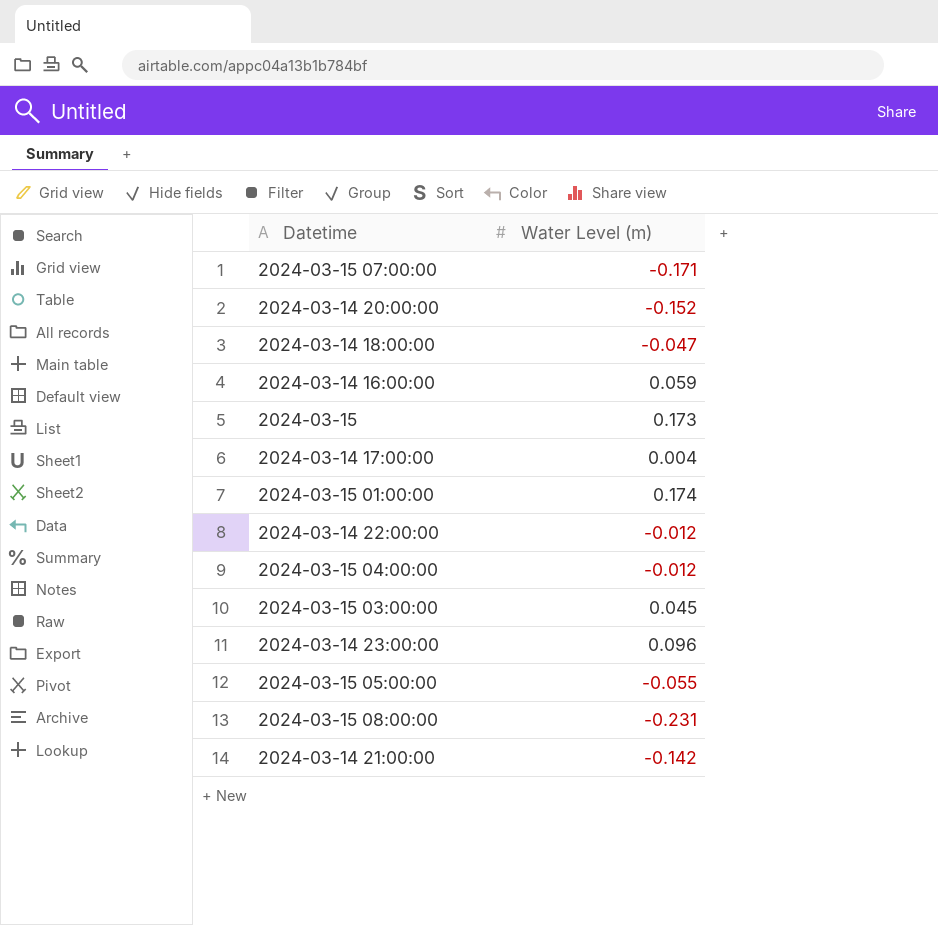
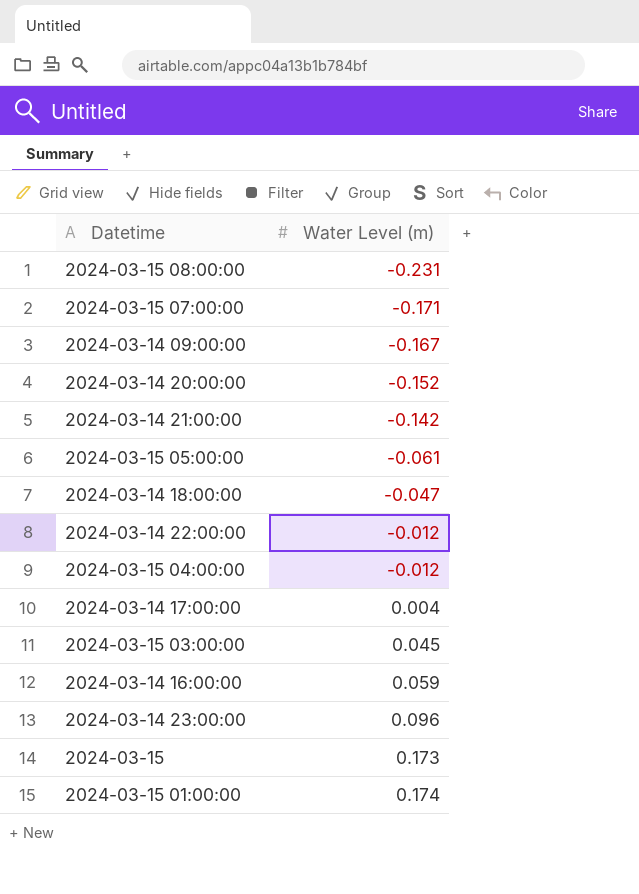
row order: none -> Water Level (m) ascending
row 2024-03-14 09:00:00: none -> -0.167
2024-03-15 05:00:00 | Water Level (m): -0.055 -> -0.061

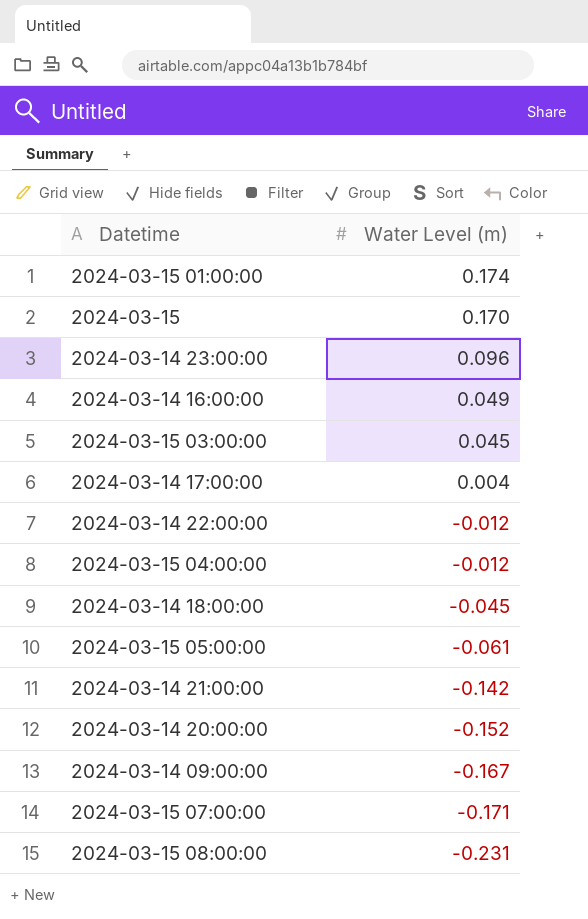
row order: Water Level (m) ascending -> Water Level (m) descending
2024-03-15 | Water Level (m): 0.173 -> 0.170
2024-03-14 16:00:00 | Water Level (m): 0.059 -> 0.049
2024-03-14 18:00:00 | Water Level (m): -0.047 -> -0.045

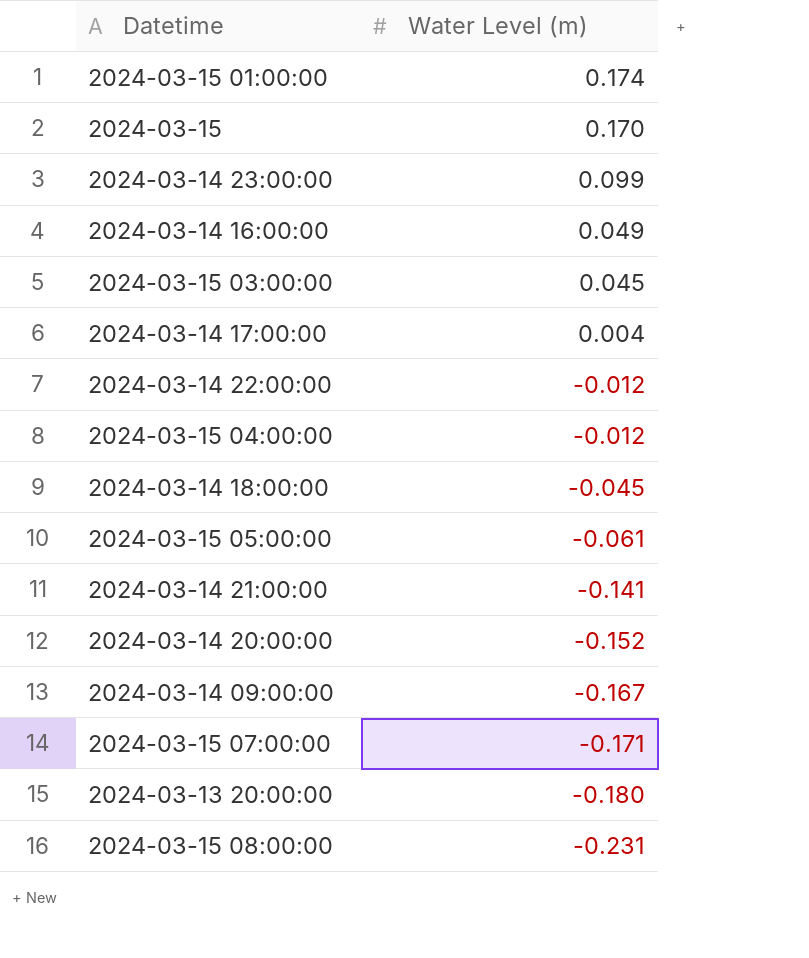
2024-03-14 23:00:00 | Water Level (m): 0.096 -> 0.099
2024-03-14 21:00:00 | Water Level (m): -0.142 -> -0.141
row 2024-03-13 20:00:00: none -> -0.180

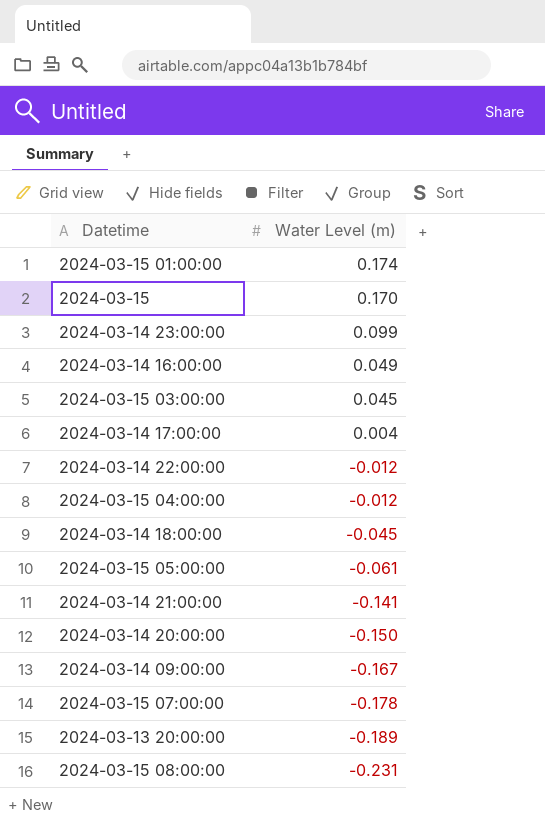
2024-03-14 20:00:00 | Water Level (m): -0.152 -> -0.150
2024-03-15 07:00:00 | Water Level (m): -0.171 -> -0.178
2024-03-13 20:00:00 | Water Level (m): -0.180 -> -0.189

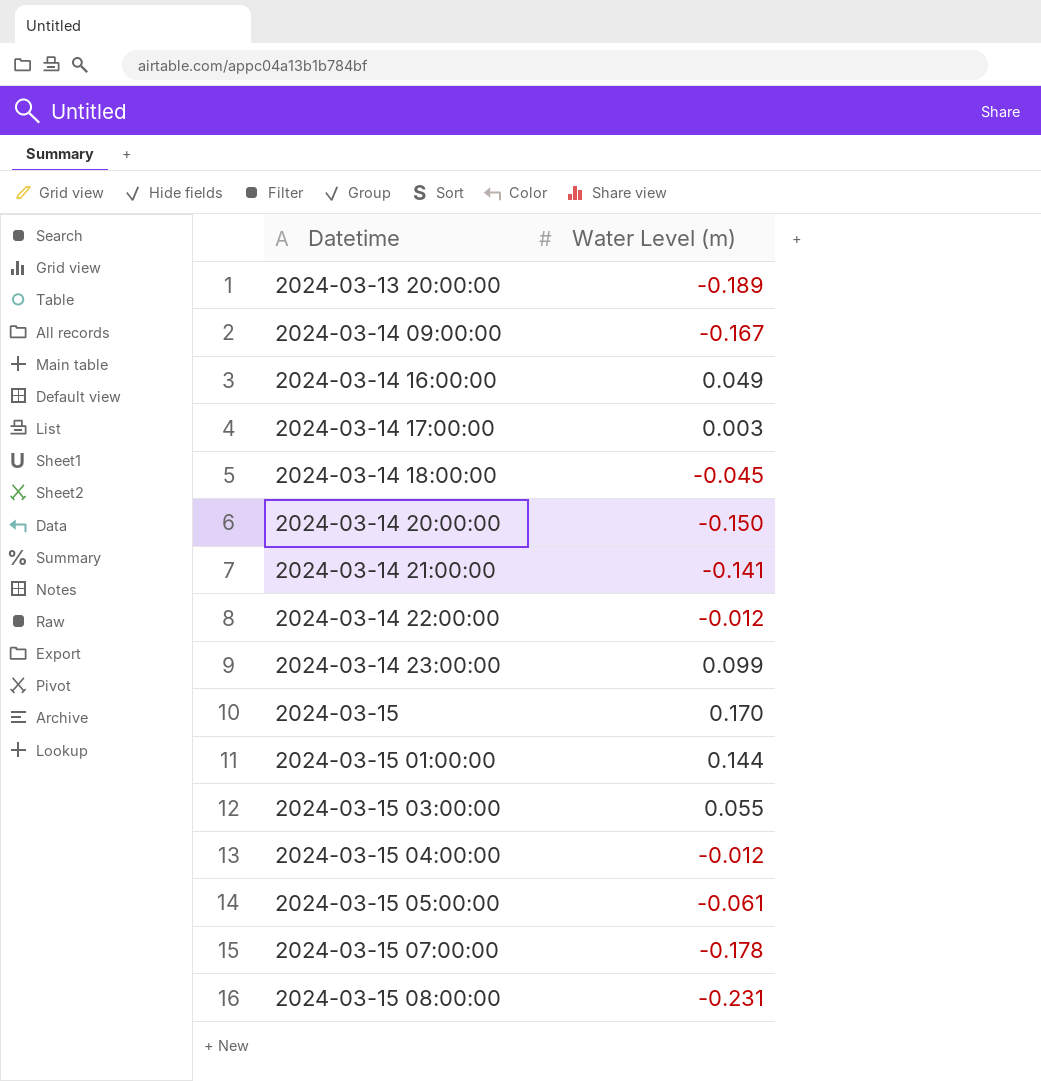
row order: Water Level (m) descending -> Datetime ascending
2024-03-14 17:00:00 | Water Level (m): 0.004 -> 0.003
2024-03-15 01:00:00 | Water Level (m): 0.174 -> 0.144
2024-03-15 03:00:00 | Water Level (m): 0.045 -> 0.055

